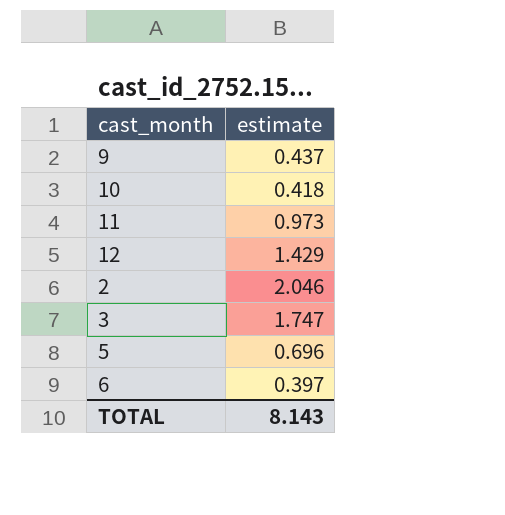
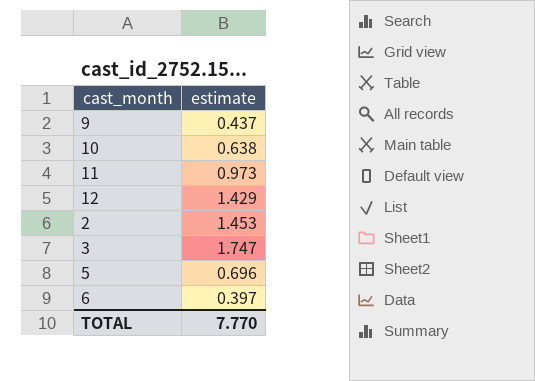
10 | estimate: 0.418 -> 0.638
2 | estimate: 2.046 -> 1.453
TOTAL | estimate: 8.143 -> 7.770

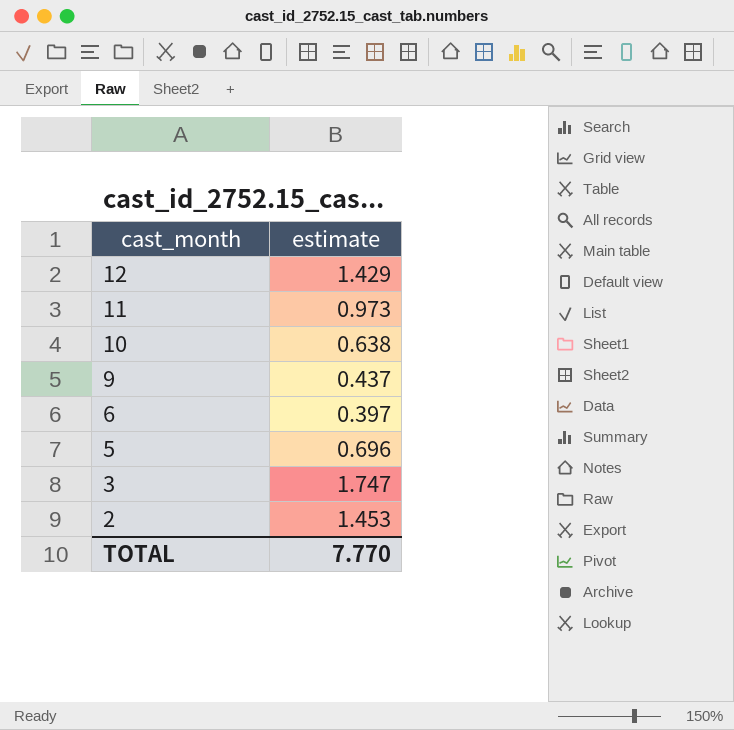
row order: none -> cast_month descending

